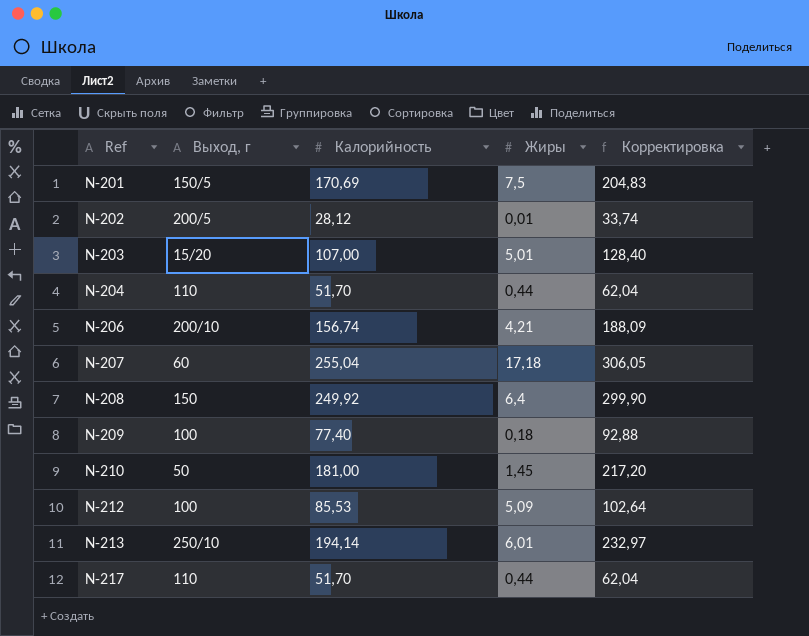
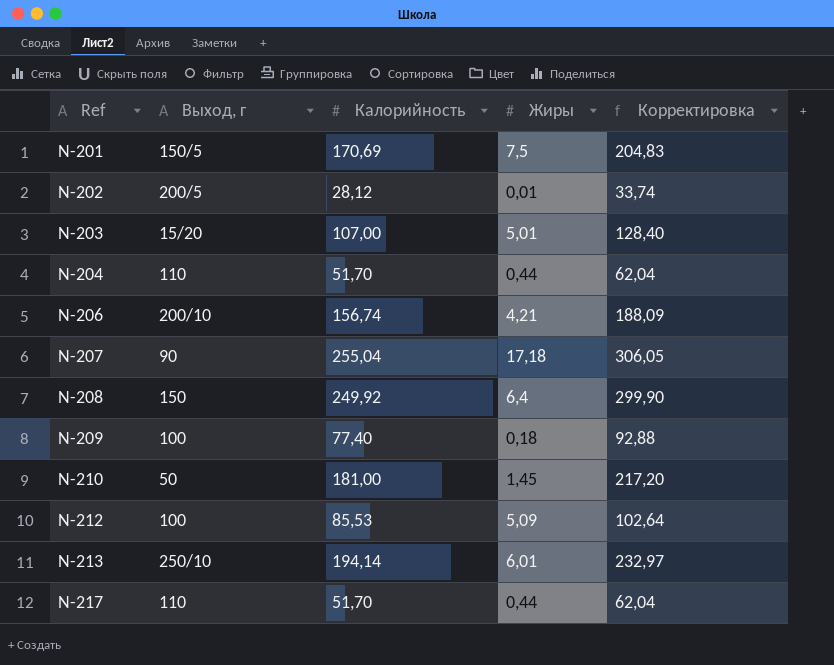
N-207 | Выход, г: 60 -> 90

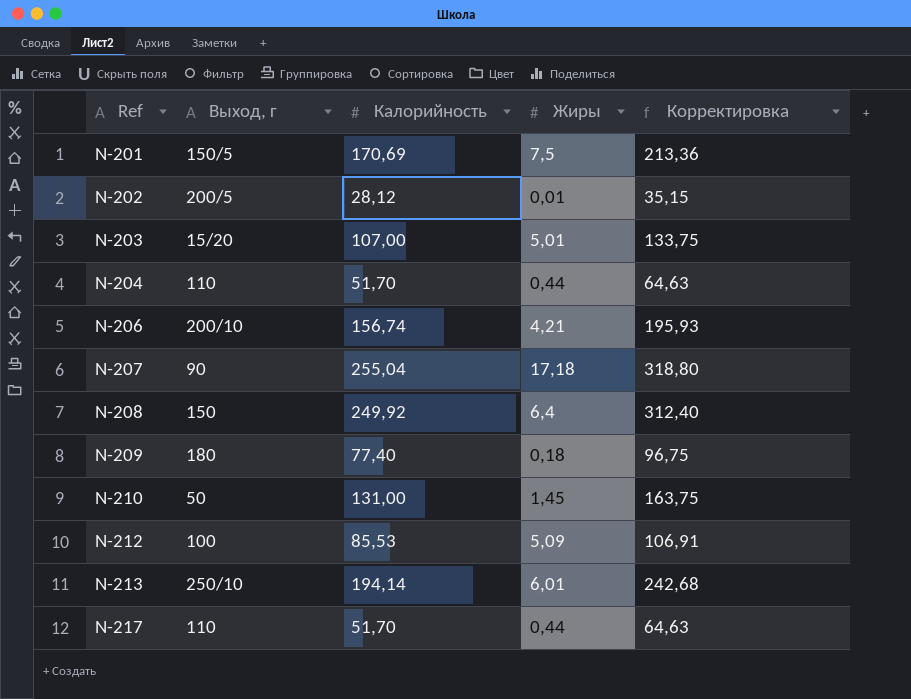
column Корректировка | formula: [Калорийность] * 1,2 -> [Калорийность] * 1,25
N-209 | Выход, г: 100 -> 180
N-210 | Калорийность: 181,00 -> 131,00

